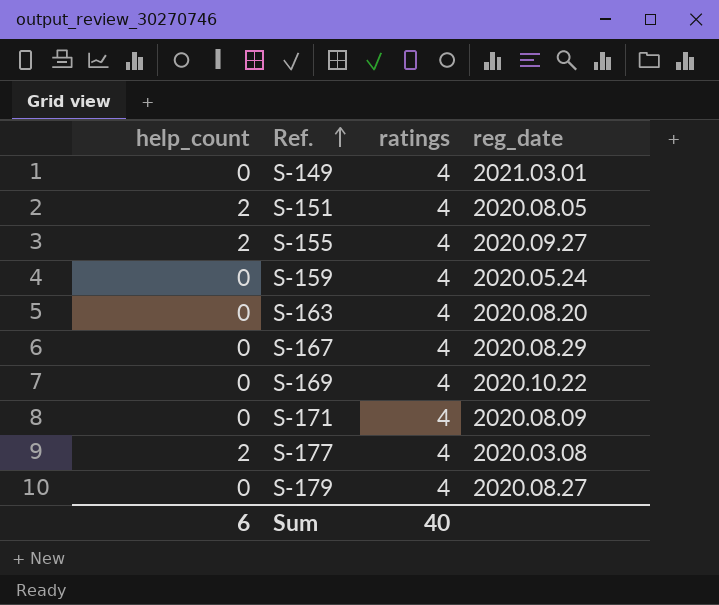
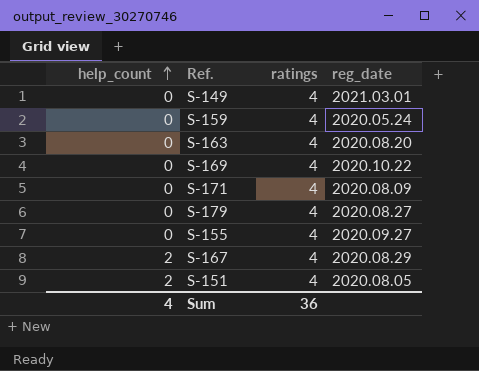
row order: Ref. ascending -> help_count ascending
row S-177: 2 | 4 | 2020.03.08 -> none
S-155 | help_count: 2 -> 0
S-167 | help_count: 0 -> 2
Sum | help_count: 6 -> 4
Sum | ratings: 40 -> 36

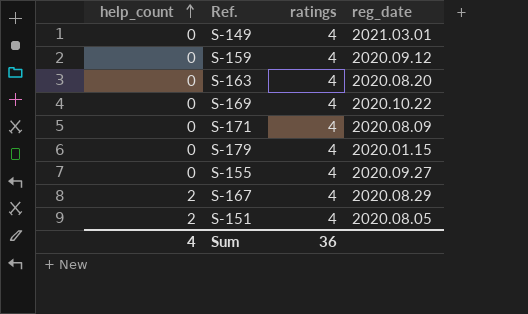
S-159 | reg_date: 2020.05.24 -> 2020.09.12
S-179 | reg_date: 2020.08.27 -> 2020.01.15

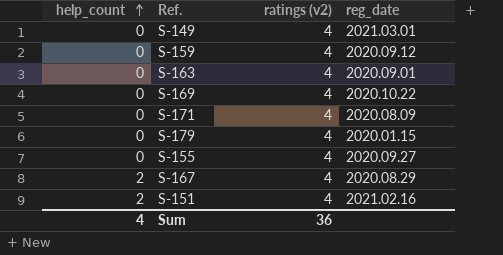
column name: ratings -> ratings (v2)
S-163 | reg_date: 2020.08.20 -> 2020.09.01
S-151 | reg_date: 2020.08.05 -> 2021.02.16

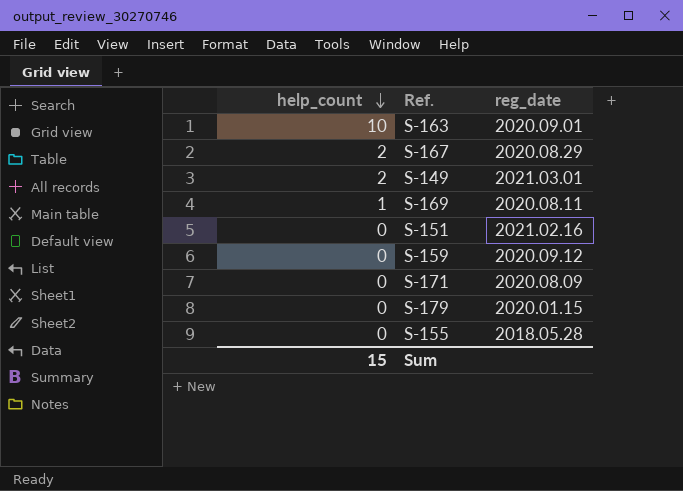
row order: help_count ascending -> help_count descending
column ratings (v2) | position: 3 -> none
S-163 | help_count: 0 -> 10
S-149 | help_count: 0 -> 2
S-169 | help_count: 0 -> 1
S-169 | reg_date: 2020.10.22 -> 2020.08.11
S-151 | help_count: 2 -> 0
S-155 | reg_date: 2020.09.27 -> 2018.05.28
Sum | help_count: 4 -> 15

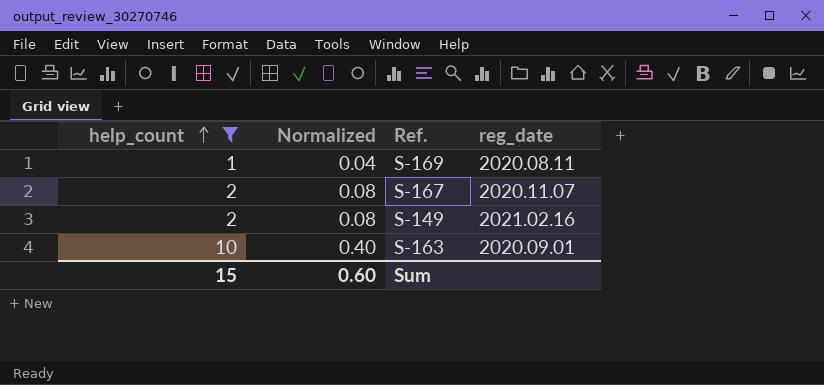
filter: none -> help_count != 0
row order: help_count descending -> help_count ascending
column Normalized | formula: none -> [help_count] * 0.04
S-167 | reg_date: 2020.08.29 -> 2020.11.07
S-149 | reg_date: 2021.03.01 -> 2021.02.16

